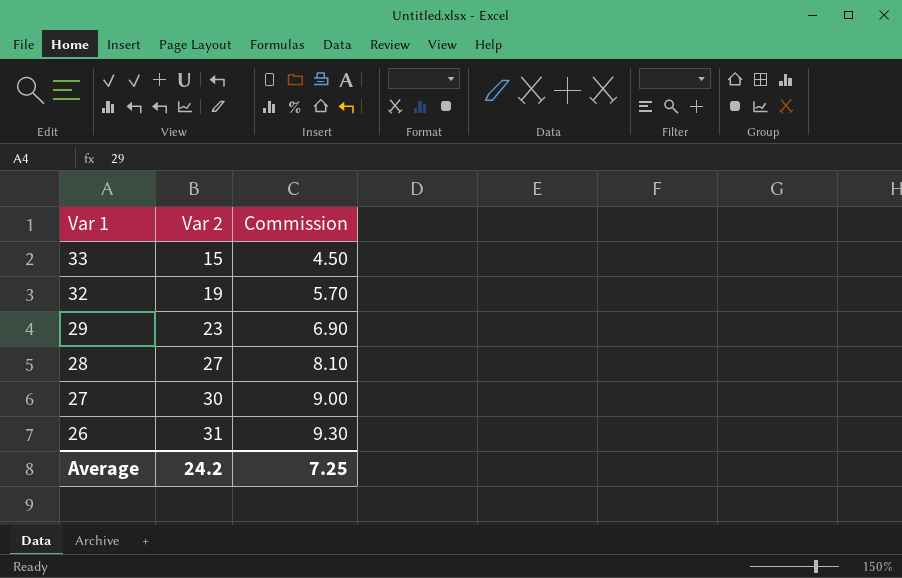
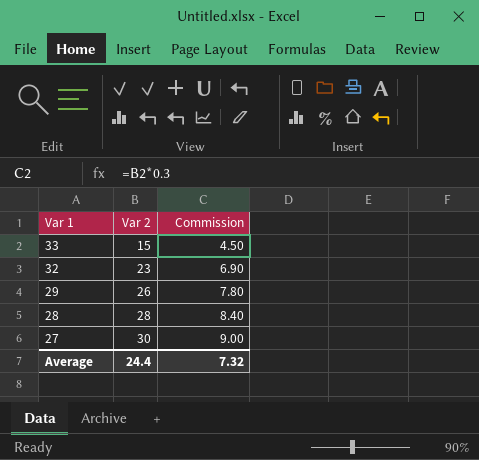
row 26: 31 | 9.30 -> none
32 | Var 2: 19 -> 23
32 | Commission: 5.70 -> 6.90
29 | Var 2: 23 -> 26
29 | Commission: 6.90 -> 7.80
28 | Var 2: 27 -> 28
28 | Commission: 8.10 -> 8.40
Average | Var 2: 24.2 -> 24.4
Average | Commission: 7.25 -> 7.32

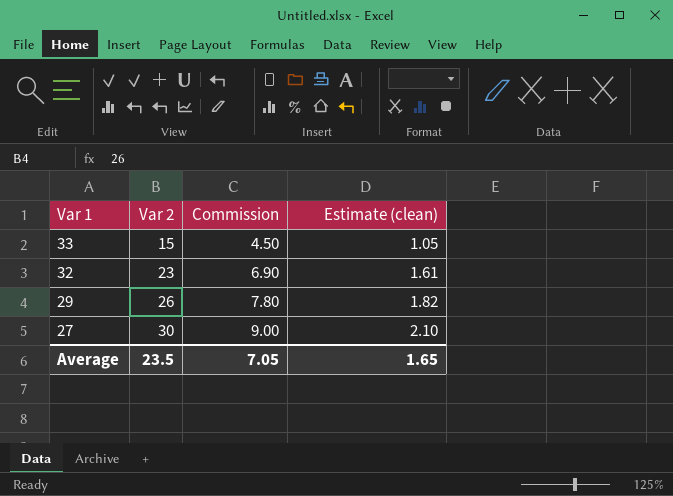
column Estimate (clean) | formula: none -> [Var 2] * 0.07
row 28: 28 | 8.40 -> none
Average | Var 2: 24.4 -> 23.5
Average | Commission: 7.32 -> 7.05

